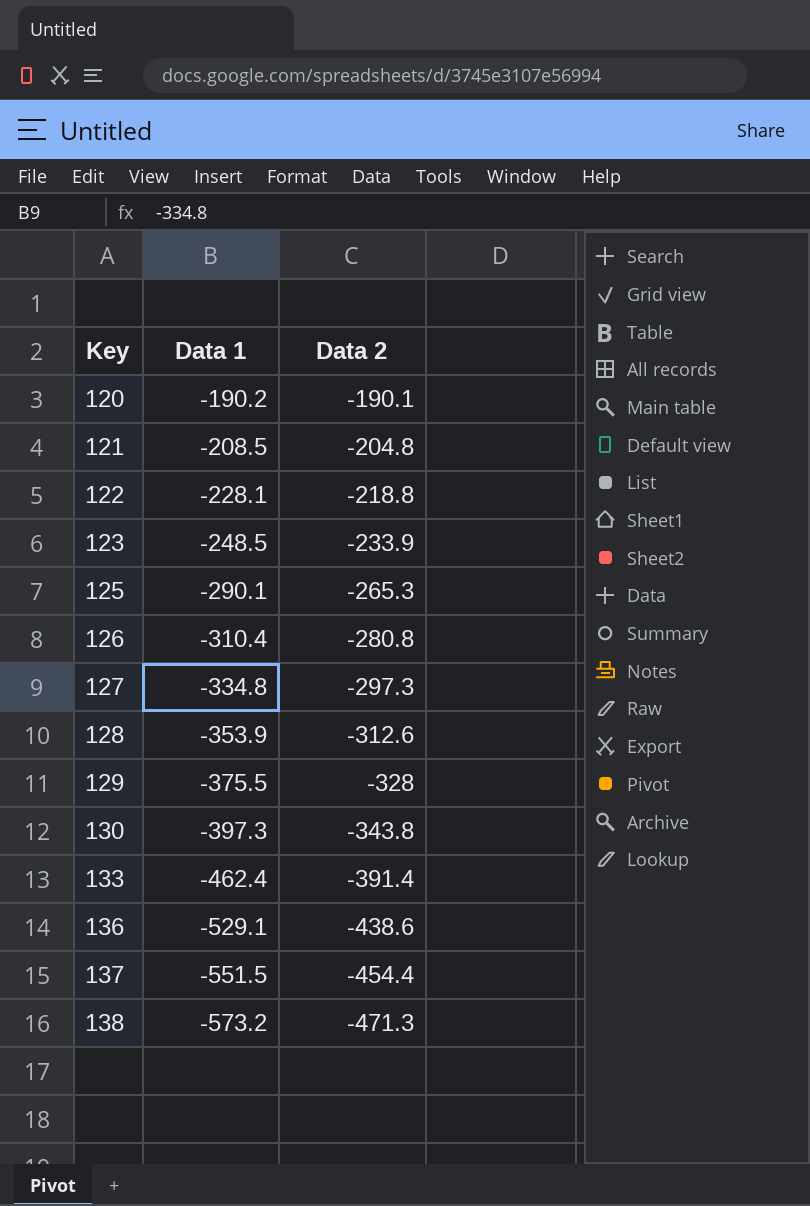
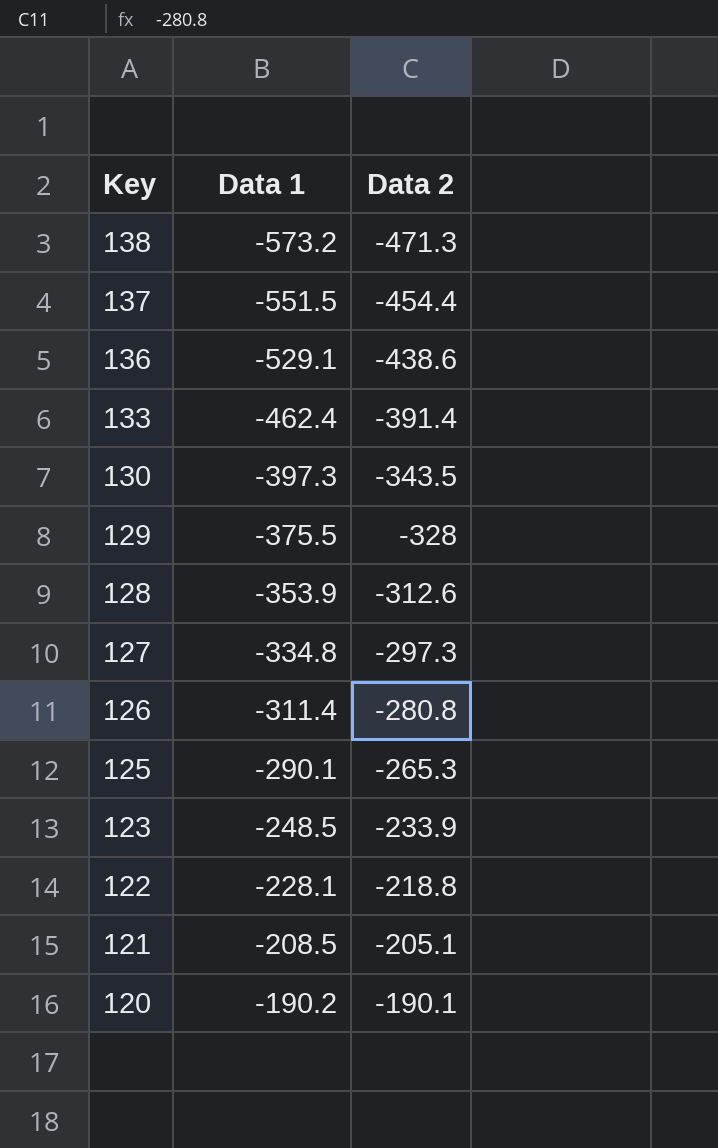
row order: Key ascending -> Key descending
130 | Data 2: -343.8 -> -343.5
126 | Data 1: -310.4 -> -311.4
121 | Data 2: -204.8 -> -205.1

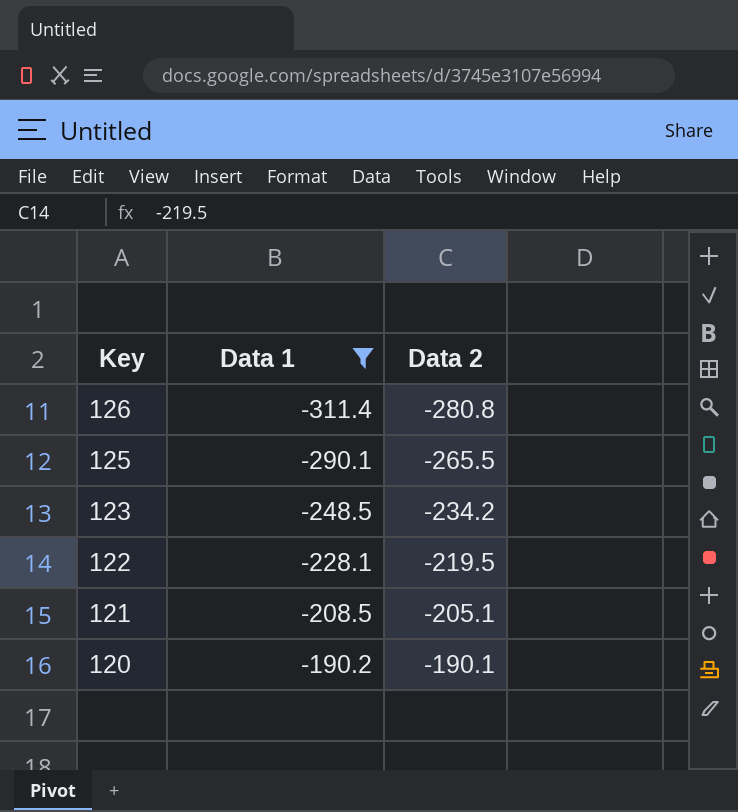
filter: none -> Data 1 >= -311.4
125 | Data 2: -265.3 -> -265.5
123 | Data 2: -233.9 -> -234.2
122 | Data 2: -218.8 -> -219.5

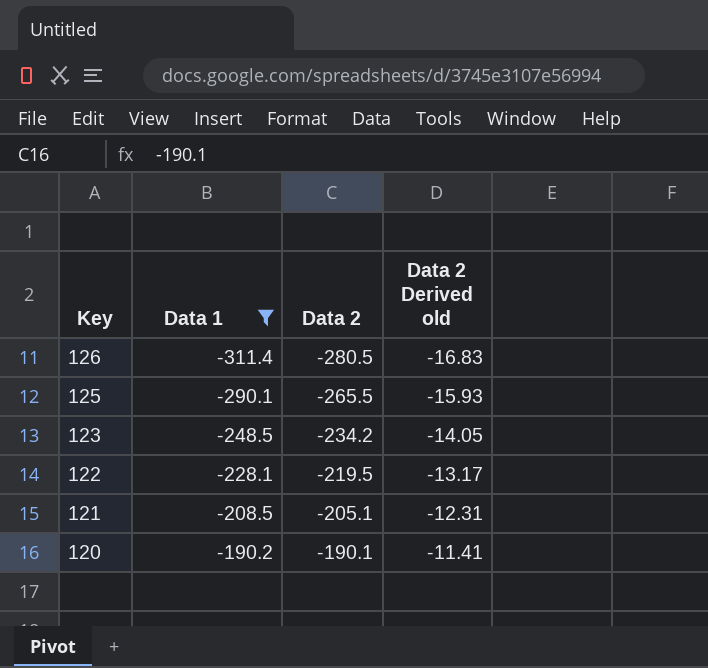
column Data 2 Derived old | formula: none -> [Data 2] * 0.06
126 | Data 2: -280.8 -> -280.5

